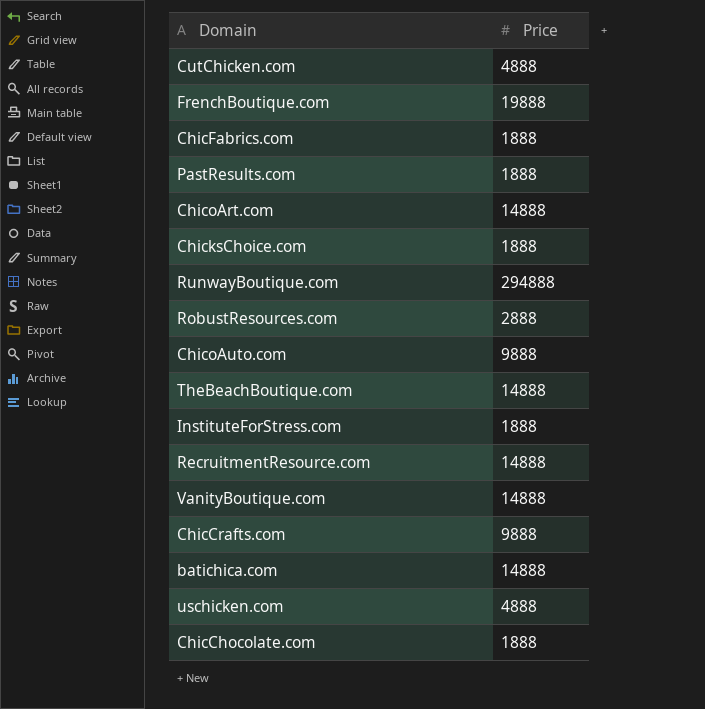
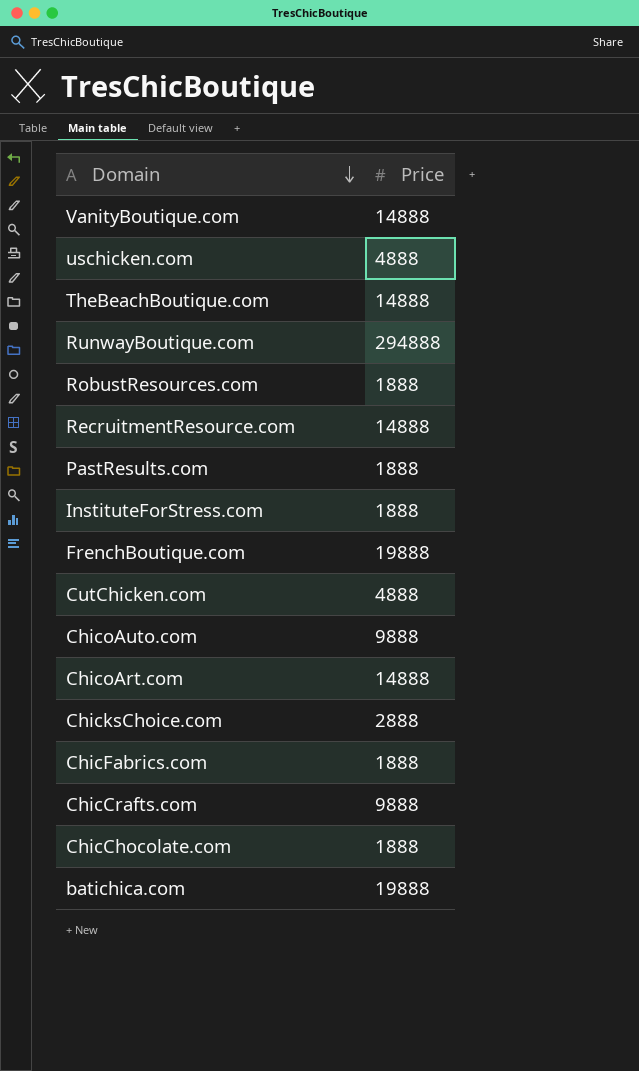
row order: none -> Domain descending
RobustResources.com | Price: 2888 -> 1888
ChicksChoice.com | Price: 1888 -> 2888
batichica.com | Price: 14888 -> 19888

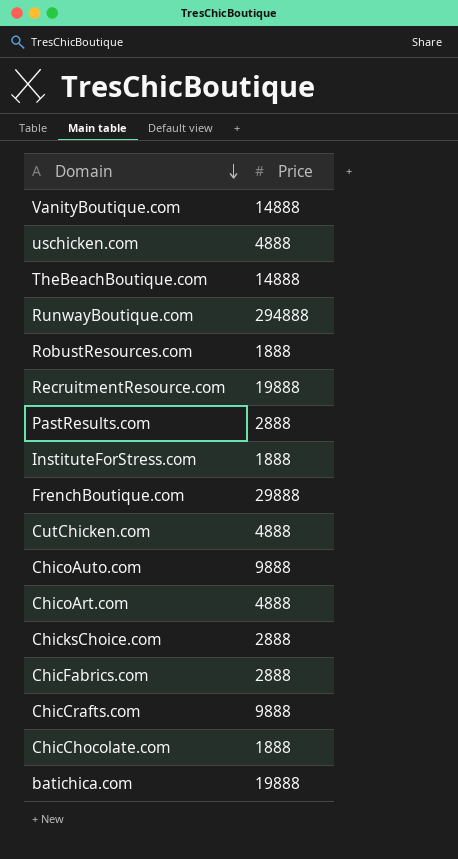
RecruitmentResource.com | Price: 14888 -> 19888
PastResults.com | Price: 1888 -> 2888
FrenchBoutique.com | Price: 19888 -> 29888
ChicoArt.com | Price: 14888 -> 4888
ChicFabrics.com | Price: 1888 -> 2888

